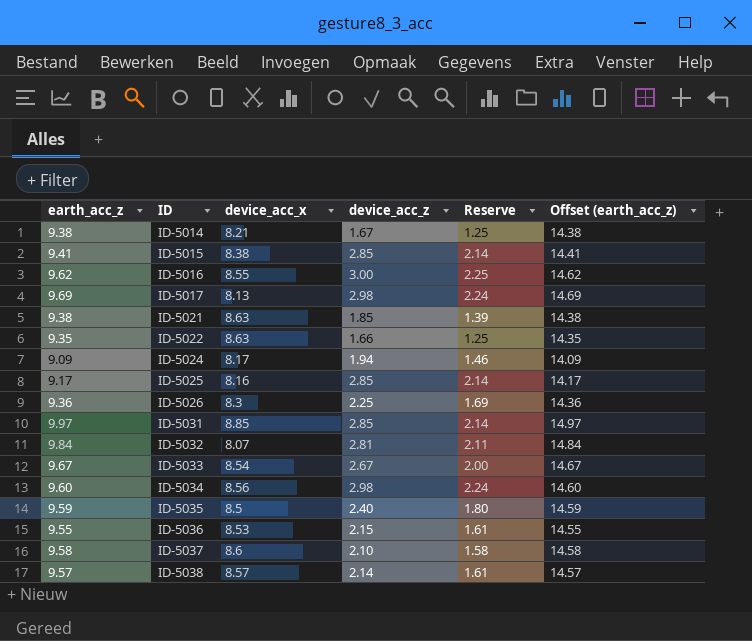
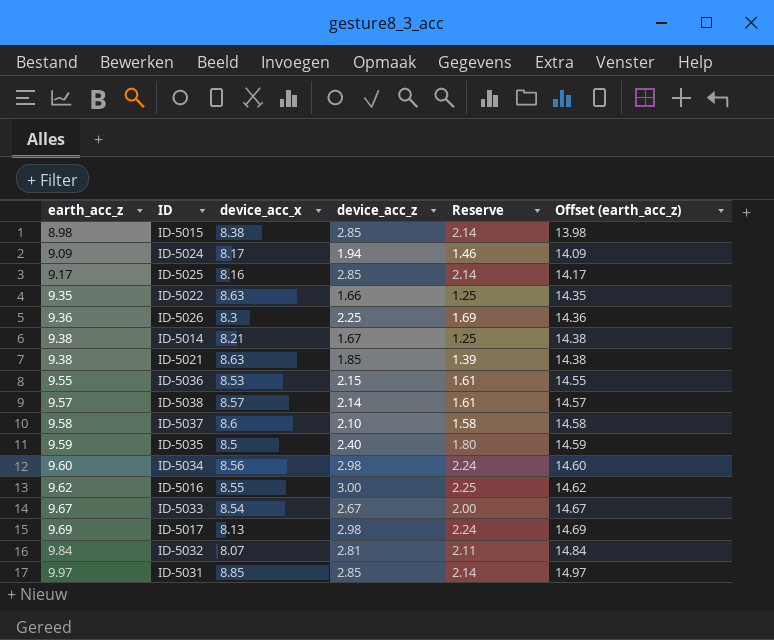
row order: ID ascending -> earth_acc_z ascending
ID-5015 | earth_acc_z: 9.41 -> 8.98
ID-5015 | Offset (earth_acc_z): 14.41 -> 13.98

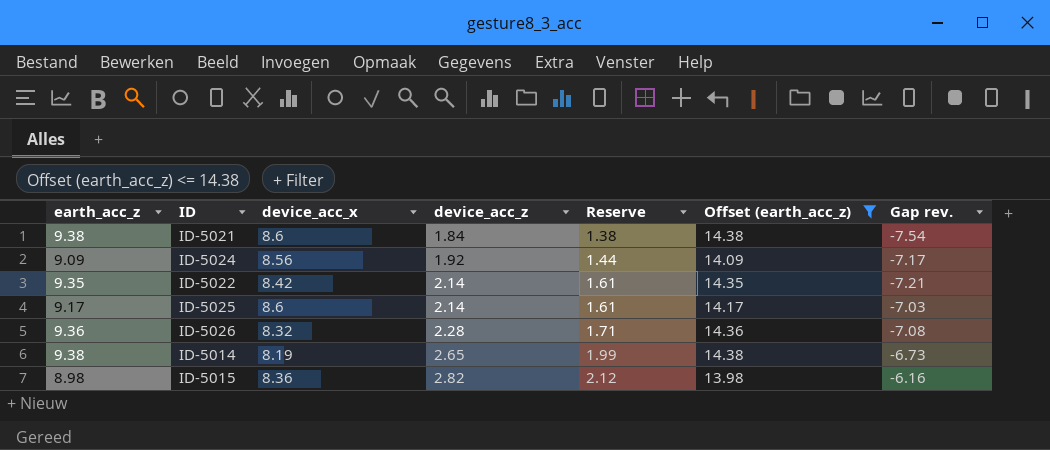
filter: none -> Offset (earth_acc_z) <= 14.38
row order: earth_acc_z ascending -> device_acc_z ascending
column Gap rev. | formula: none -> [device_acc_z] - [earth_acc_z]
ID-5021 | device_acc_x: 8.63 -> 8.6
ID-5021 | device_acc_z: 1.85 -> 1.84
ID-5021 | Reserve: 1.39 -> 1.38
ID-5024 | device_acc_x: 8.17 -> 8.56
ID-5024 | device_acc_z: 1.94 -> 1.92
ID-5024 | Reserve: 1.46 -> 1.44
ID-5022 | device_acc_x: 8.63 -> 8.42
ID-5022 | device_acc_z: 1.66 -> 2.14
ID-5022 | Reserve: 1.25 -> 1.61
ID-5025 | device_acc_x: 8.16 -> 8.6
ID-5025 | device_acc_z: 2.85 -> 2.14
ID-5025 | Reserve: 2.14 -> 1.61
ID-5026 | device_acc_x: 8.3 -> 8.32
ID-5026 | device_acc_z: 2.25 -> 2.28
ID-5026 | Reserve: 1.69 -> 1.71
ID-5014 | device_acc_x: 8.21 -> 8.19
ID-5014 | device_acc_z: 1.67 -> 2.65
ID-5014 | Reserve: 1.25 -> 1.99
ID-5015 | device_acc_x: 8.38 -> 8.36
ID-5015 | device_acc_z: 2.85 -> 2.82
ID-5015 | Reserve: 2.14 -> 2.12

